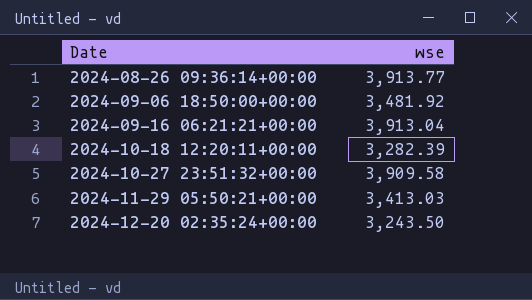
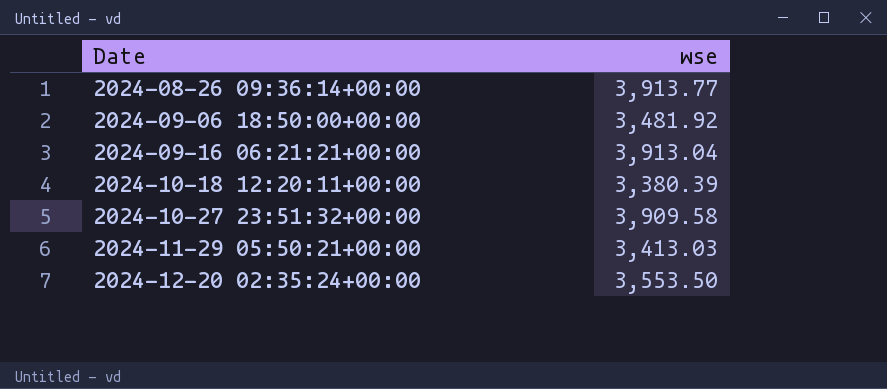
2024-10-18 12:20:11+00:00 | wse: 3,282.39 -> 3,380.39
2024-12-20 02:35:24+00:00 | wse: 3,243.50 -> 3,553.50

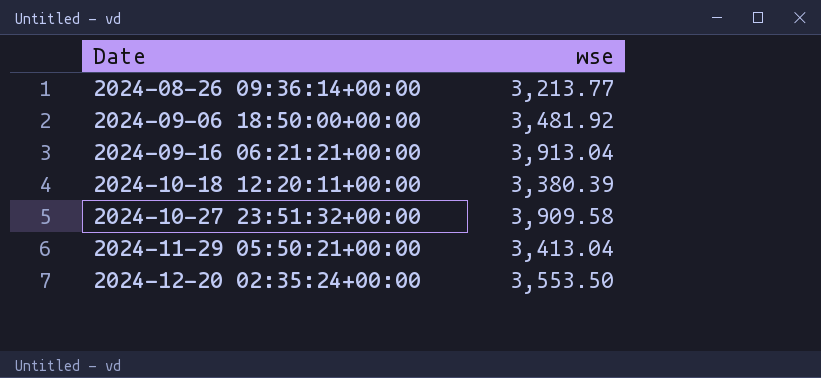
2024-08-26 09:36:14+00:00 | wse: 3,913.77 -> 3,213.77
2024-11-29 05:50:21+00:00 | wse: 3,413.03 -> 3,413.04

